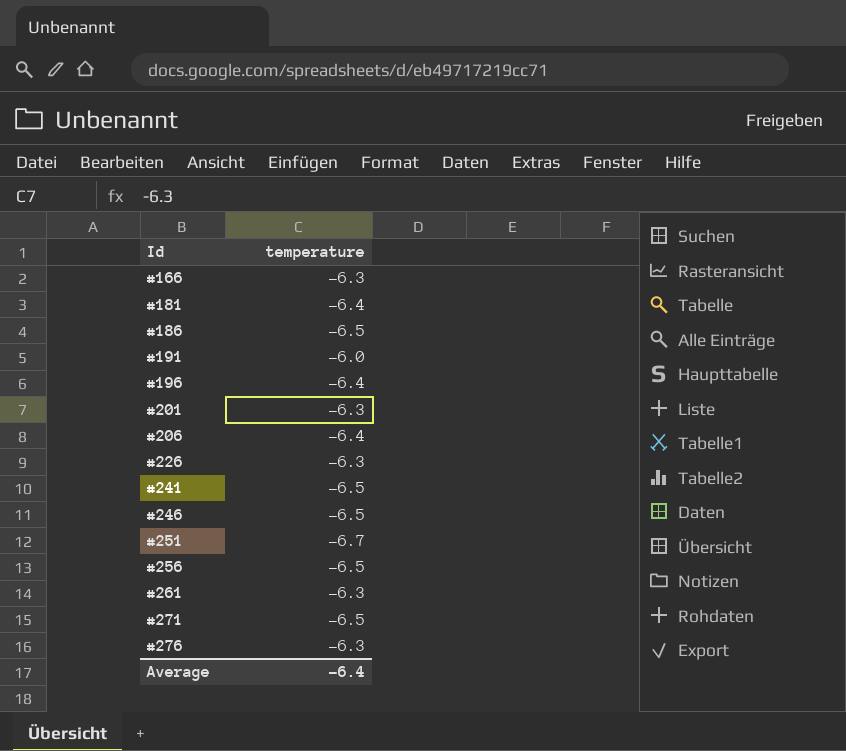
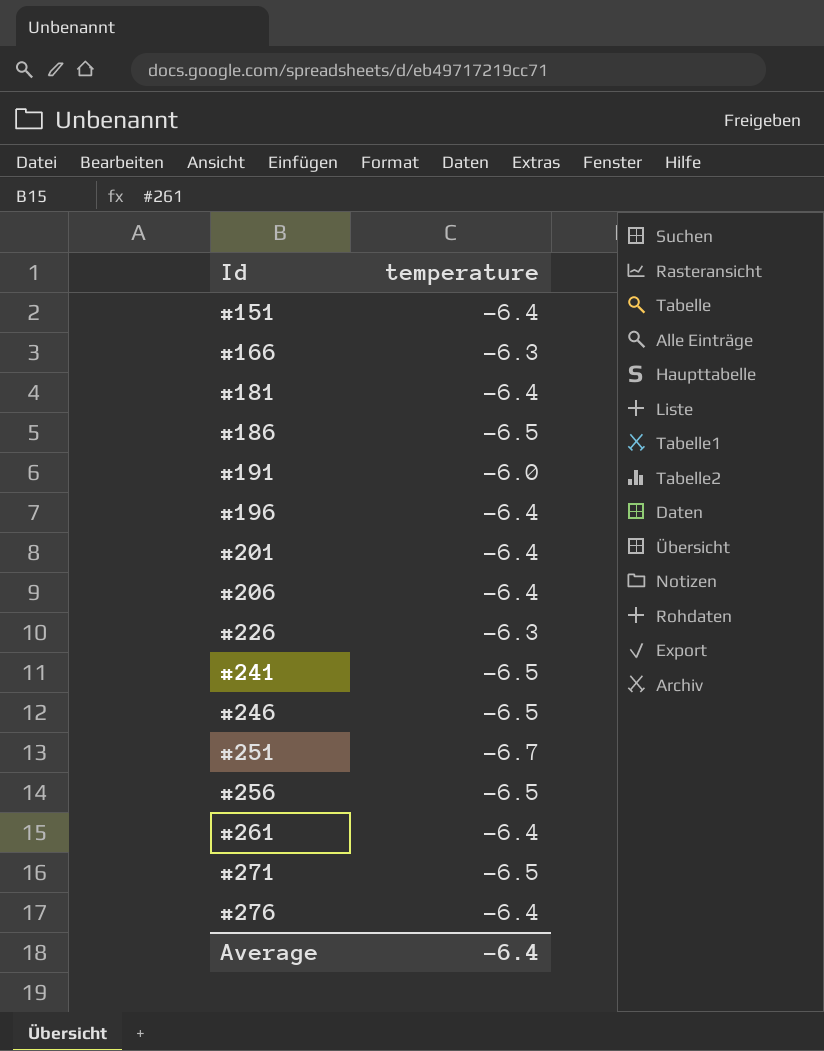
row #151: none -> -6.4
#201 | temperature: -6.3 -> -6.4
#261 | temperature: -6.3 -> -6.4
#276 | temperature: -6.3 -> -6.4

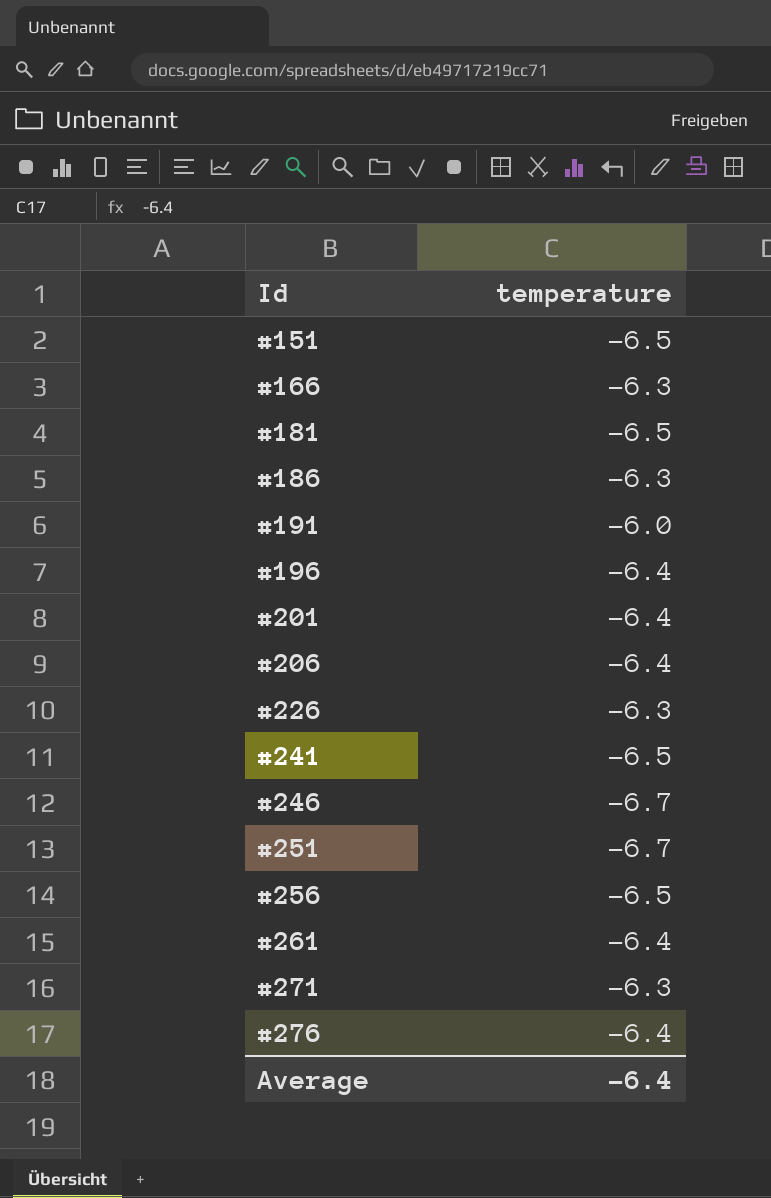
#151 | temperature: -6.4 -> -6.5
#181 | temperature: -6.4 -> -6.5
#186 | temperature: -6.5 -> -6.3
#246 | temperature: -6.5 -> -6.7
#271 | temperature: -6.5 -> -6.3

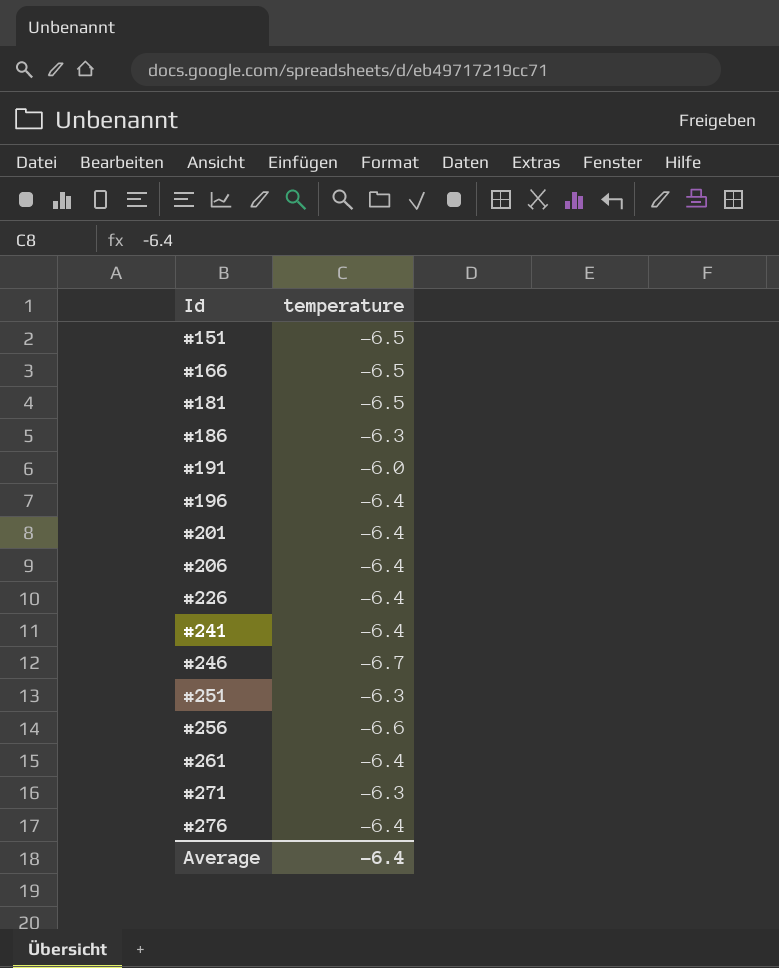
#166 | temperature: -6.3 -> -6.5
#226 | temperature: -6.3 -> -6.4
#241 | temperature: -6.5 -> -6.4
#251 | temperature: -6.7 -> -6.3
#256 | temperature: -6.5 -> -6.6

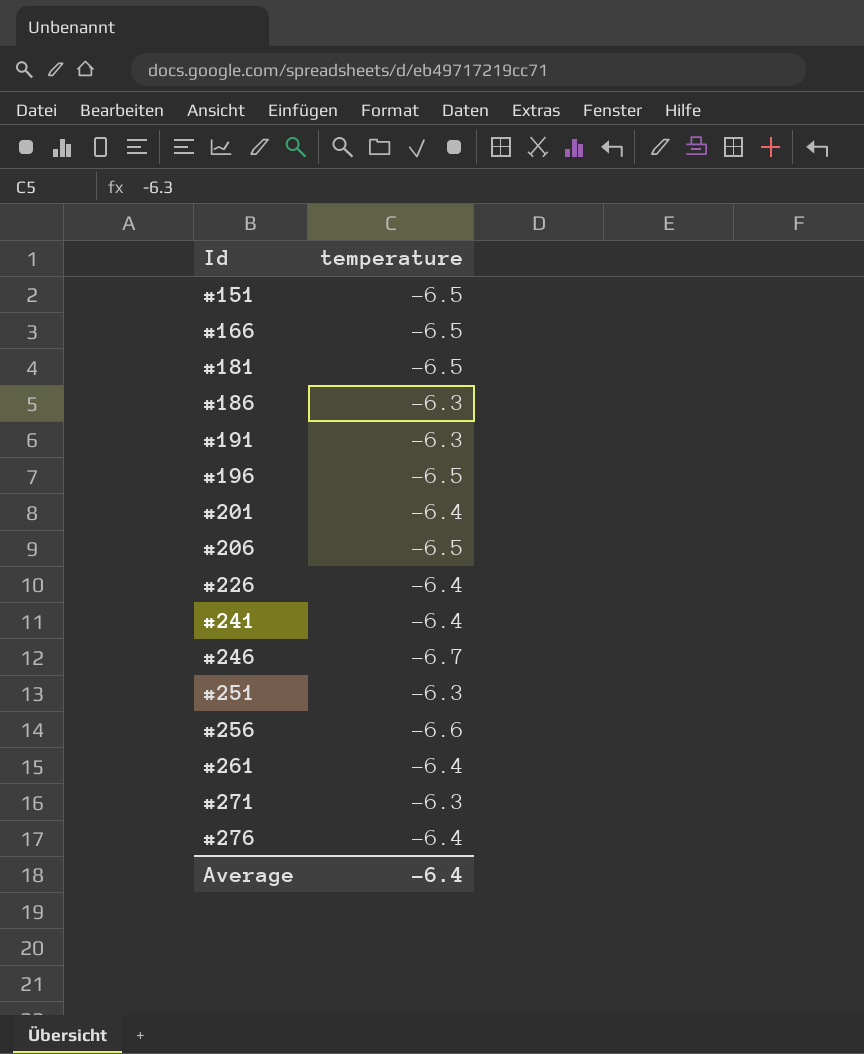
#191 | temperature: -6.0 -> -6.3
#196 | temperature: -6.4 -> -6.5
#206 | temperature: -6.4 -> -6.5

